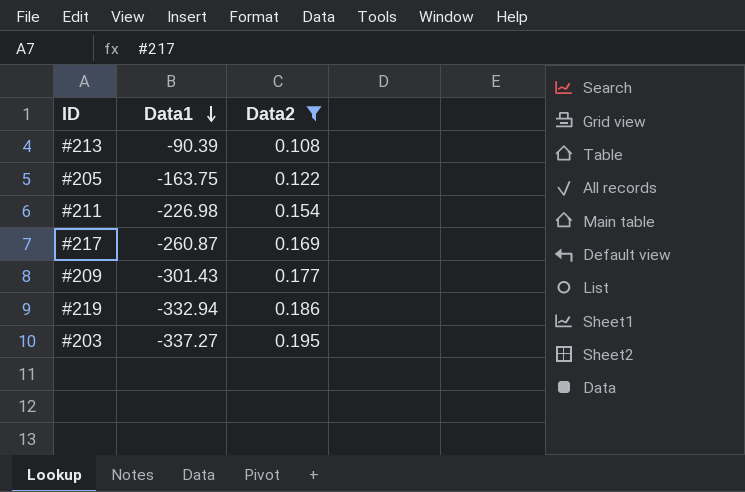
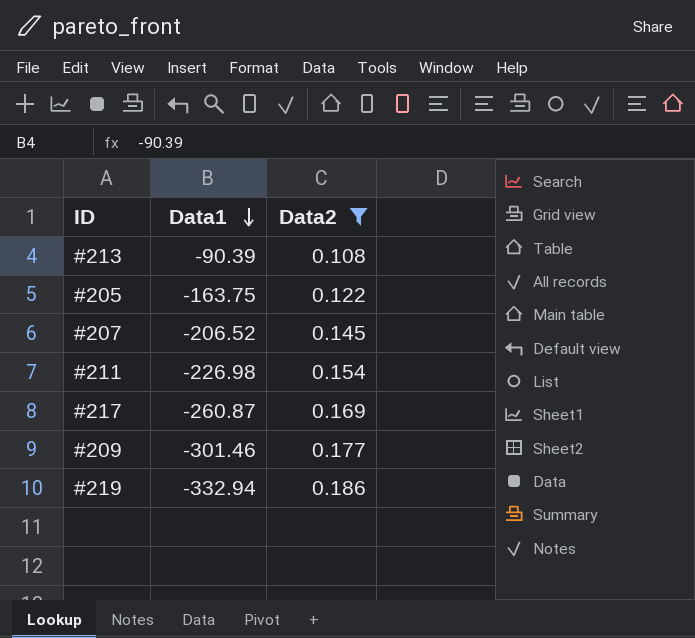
row #203: -337.27 | 0.195 -> none
row #207: none -> -206.52 | 0.145
#209 | Data1: -301.43 -> -301.46

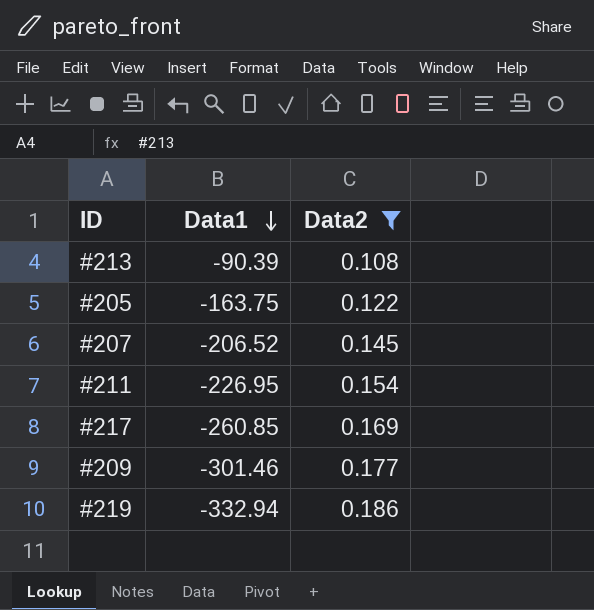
#211 | Data1: -226.98 -> -226.95
#217 | Data1: -260.87 -> -260.85

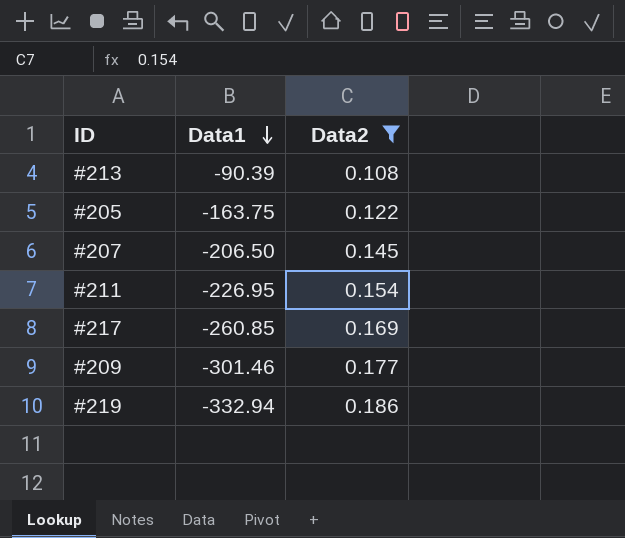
#207 | Data1: -206.52 -> -206.50

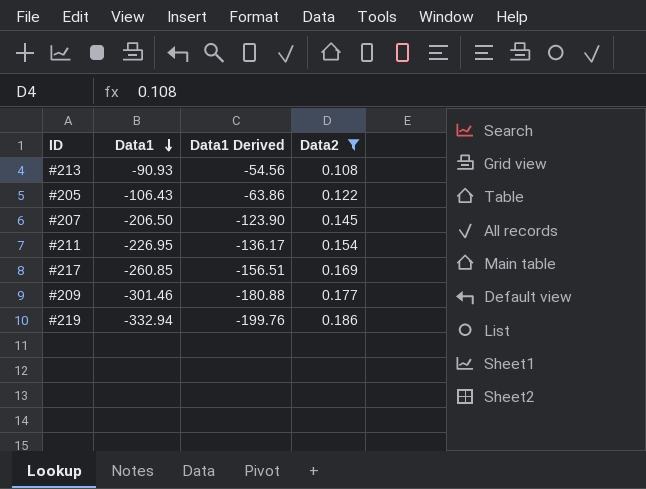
column Data1 Derived | formula: none -> [Data1] * 0.6
#213 | Data1: -90.39 -> -90.93
#205 | Data1: -163.75 -> -106.43

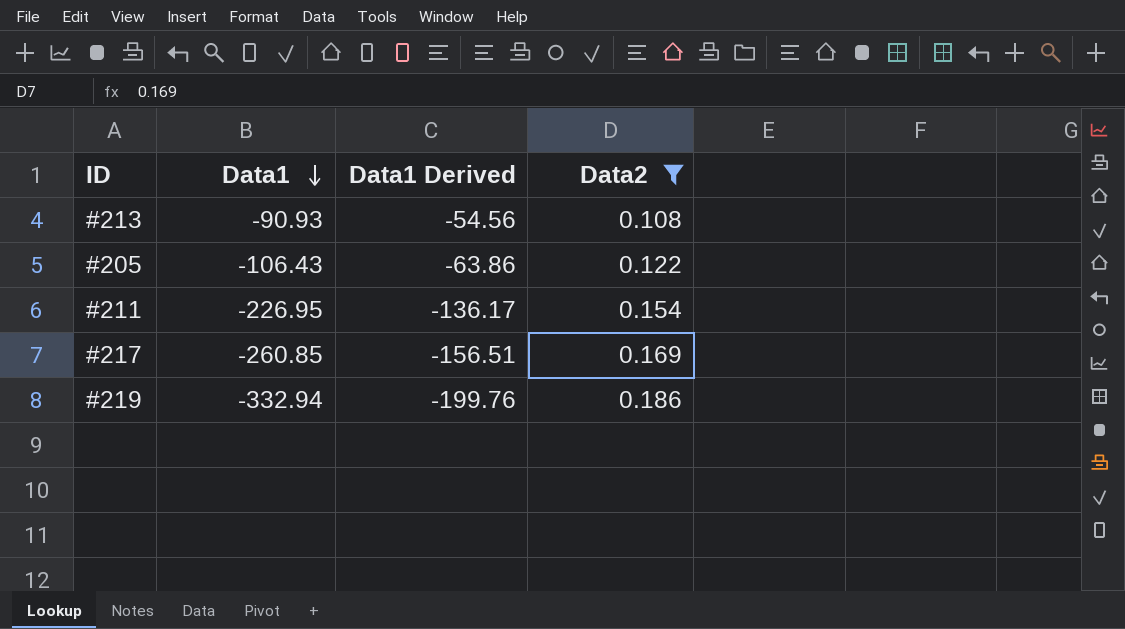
row #207: -206.50 | -123.90 | 0.145 -> none
row #209: -301.46 | -180.88 | 0.177 -> none

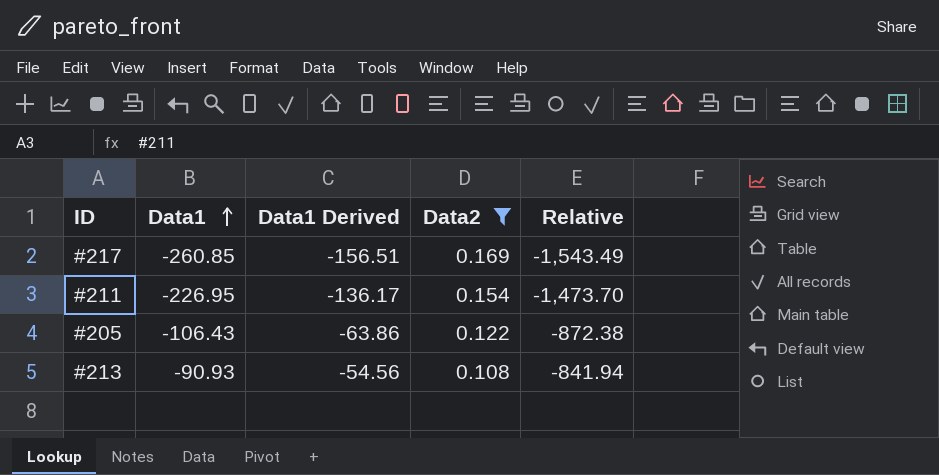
row order: Data1 descending -> Data1 ascending
column Relative | formula: none -> [Data1] / [Data2]
row #219: -332.94 | -199.76 | 0.186 -> none

